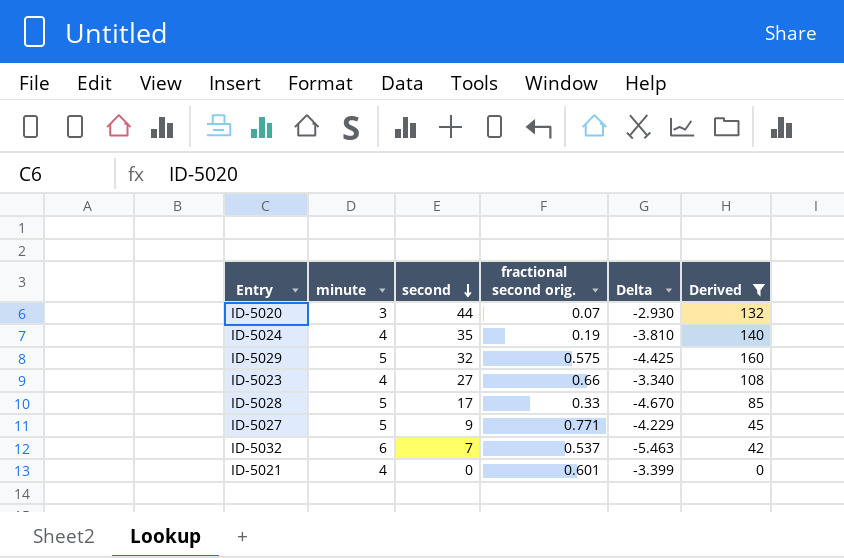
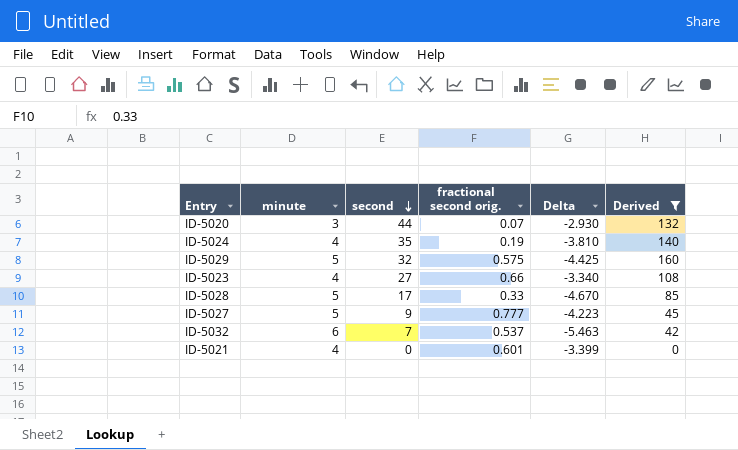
ID-5027 | fractional second orig.: 0.771 -> 0.777
ID-5027 | Delta: -4.229 -> -4.223

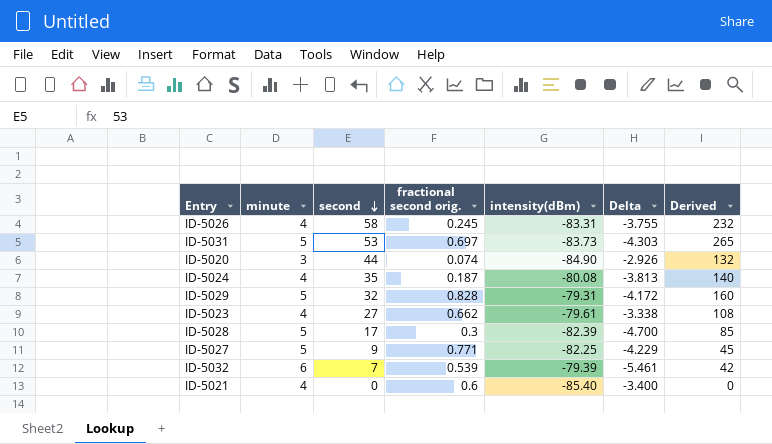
filter: Derived <= 160 -> none
column intensity(dBm) | position: none -> 5
ID-5020 | fractional second orig.: 0.07 -> 0.074
ID-5020 | Delta: -2.930 -> -2.926
ID-5024 | fractional second orig.: 0.19 -> 0.187
ID-5024 | Delta: -3.810 -> -3.813
ID-5029 | fractional second orig.: 0.575 -> 0.828
ID-5029 | Delta: -4.425 -> -4.172
ID-5023 | fractional second orig.: 0.66 -> 0.662
ID-5023 | Delta: -3.340 -> -3.338
ID-5028 | fractional second orig.: 0.33 -> 0.3
ID-5028 | Delta: -4.670 -> -4.700
ID-5027 | fractional second orig.: 0.777 -> 0.771
ID-5027 | Delta: -4.223 -> -4.229
ID-5032 | fractional second orig.: 0.537 -> 0.539
ID-5032 | Delta: -5.463 -> -5.461
ID-5021 | fractional second orig.: 0.601 -> 0.6
ID-5021 | Delta: -3.399 -> -3.400

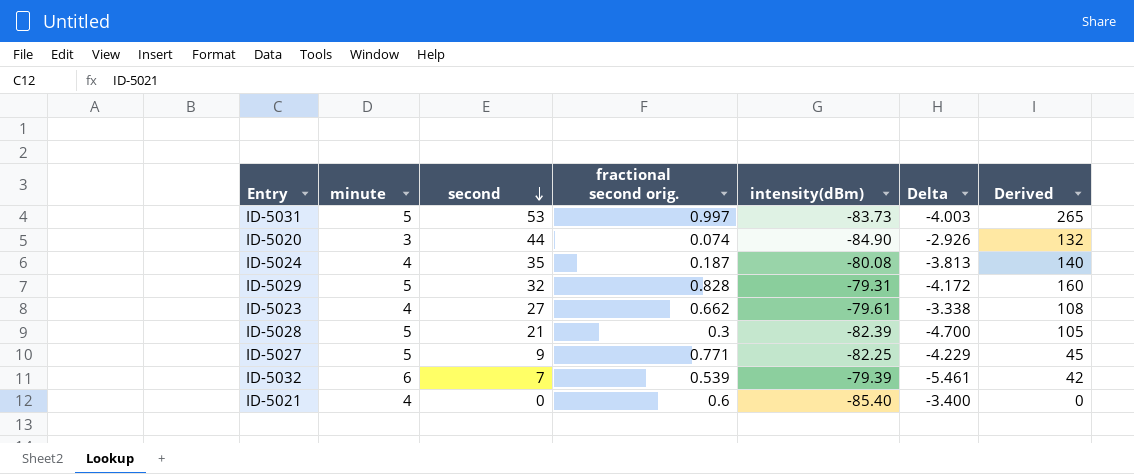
row ID-5026: 4 | 58 | 0.245 | -83.31 | -3.755 | 232 -> none
ID-5031 | fractional second orig.: 0.697 -> 0.997
ID-5031 | Delta: -4.303 -> -4.003
ID-5028 | second: 17 -> 21
ID-5028 | Derived: 85 -> 105

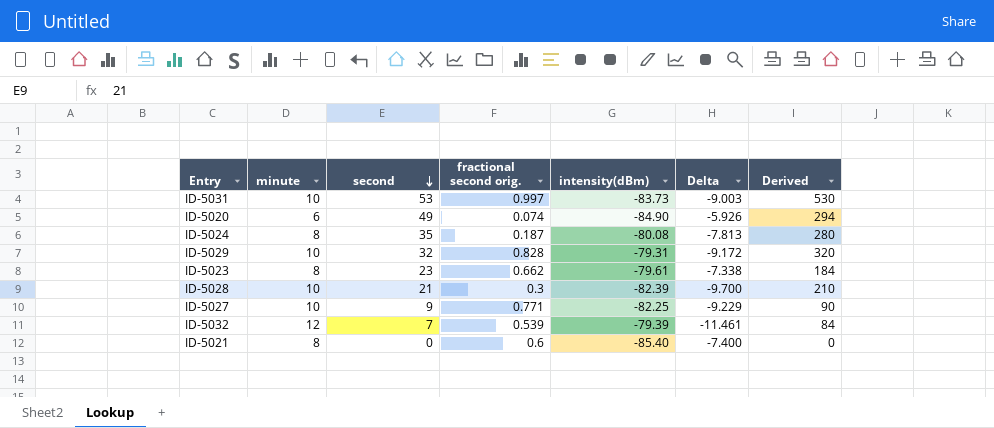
ID-5031 | minute: 5 -> 10
ID-5031 | Delta: -4.003 -> -9.003
ID-5031 | Derived: 265 -> 530
ID-5020 | minute: 3 -> 6
ID-5020 | second: 44 -> 49
ID-5020 | Delta: -2.926 -> -5.926
ID-5020 | Derived: 132 -> 294
ID-5024 | minute: 4 -> 8
ID-5024 | Delta: -3.813 -> -7.813
ID-5024 | Derived: 140 -> 280
ID-5029 | minute: 5 -> 10
ID-5029 | Delta: -4.172 -> -9.172
ID-5029 | Derived: 160 -> 320
ID-5023 | minute: 4 -> 8
ID-5023 | second: 27 -> 23
ID-5023 | Delta: -3.338 -> -7.338
ID-5023 | Derived: 108 -> 184
ID-5028 | minute: 5 -> 10
ID-5028 | Delta: -4.700 -> -9.700
ID-5028 | Derived: 105 -> 210
ID-5027 | minute: 5 -> 10
ID-5027 | Delta: -4.229 -> -9.229
ID-5027 | Derived: 45 -> 90
ID-5032 | minute: 6 -> 12
ID-5032 | Delta: -5.461 -> -11.461
ID-5032 | Derived: 42 -> 84
ID-5021 | minute: 4 -> 8
ID-5021 | Delta: -3.400 -> -7.400

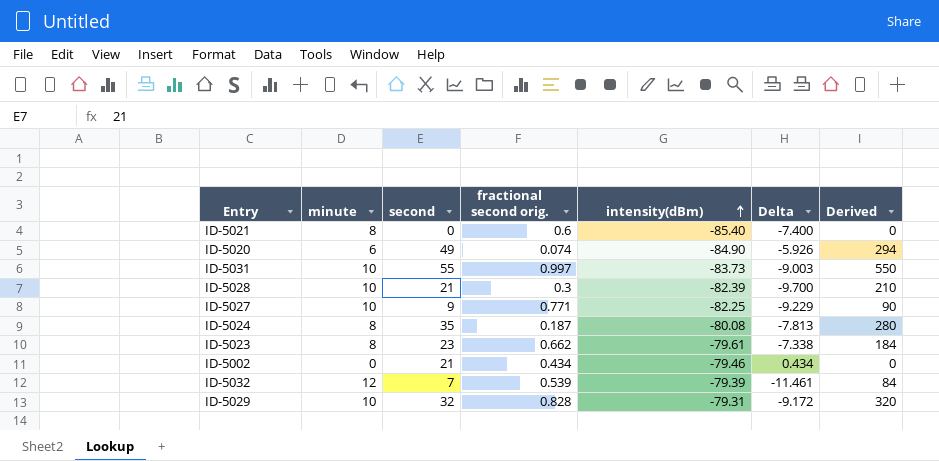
row order: second descending -> intensity(dBm) ascending
ID-5031 | second: 53 -> 55
ID-5031 | Derived: 530 -> 550
row ID-5002: none -> 0 | 21 | 0.434 | -79.46 | 0.434 | 0

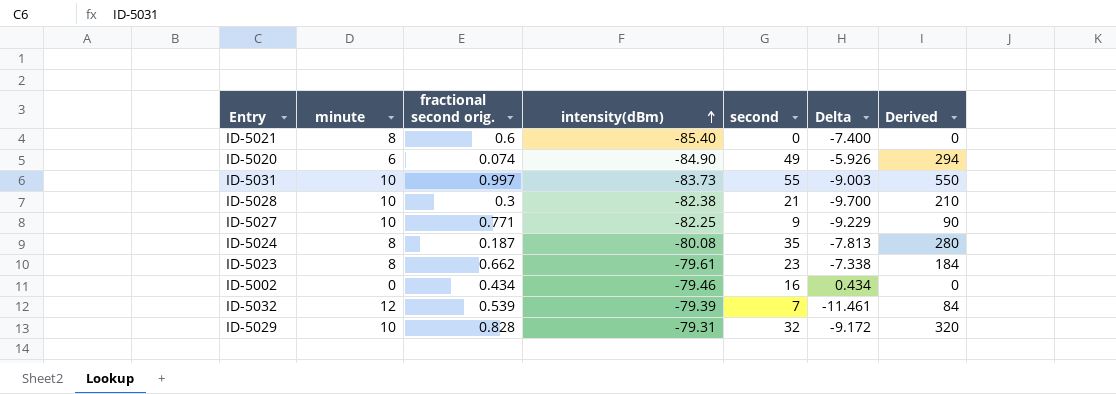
column second | position: 3 -> 5
ID-5028 | intensity(dBm): -82.39 -> -82.38
ID-5002 | second: 21 -> 16

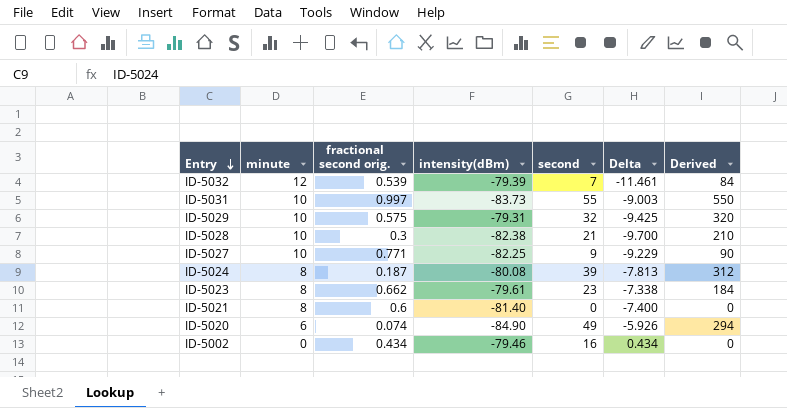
row order: intensity(dBm) ascending -> Entry descending
ID-5029 | fractional second orig.: 0.828 -> 0.575
ID-5029 | Delta: -9.172 -> -9.425
ID-5024 | second: 35 -> 39
ID-5024 | Derived: 280 -> 312
ID-5021 | intensity(dBm): -85.40 -> -81.40

